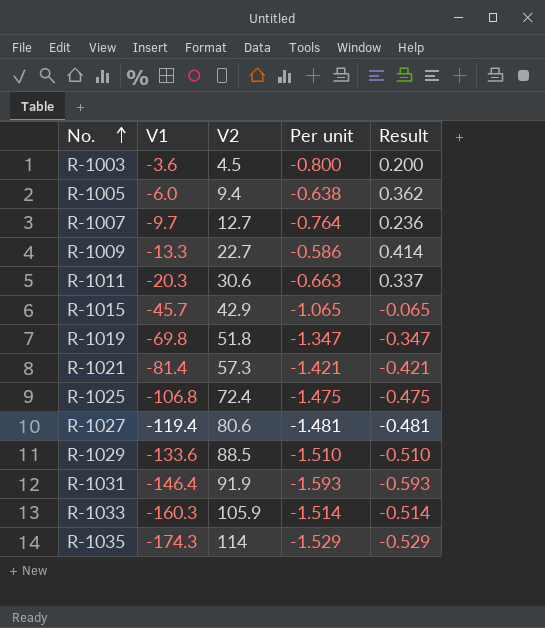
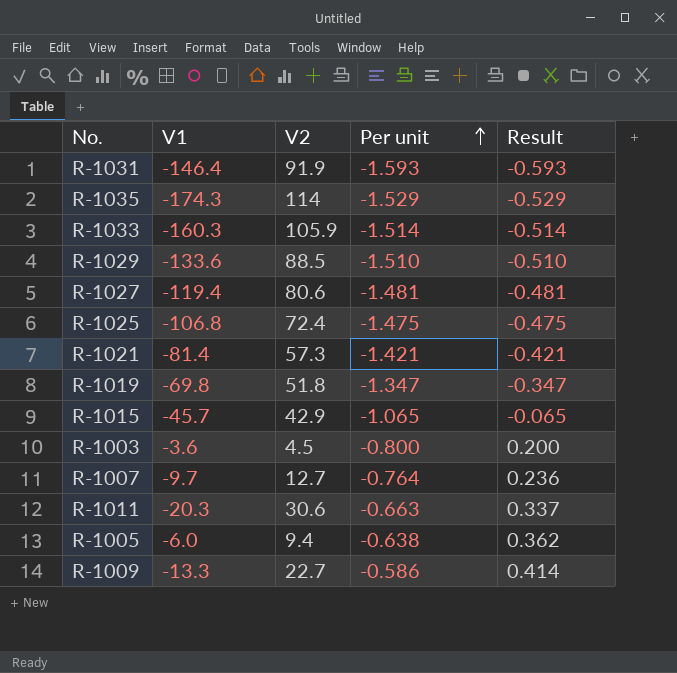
row order: No. ascending -> Per unit ascending

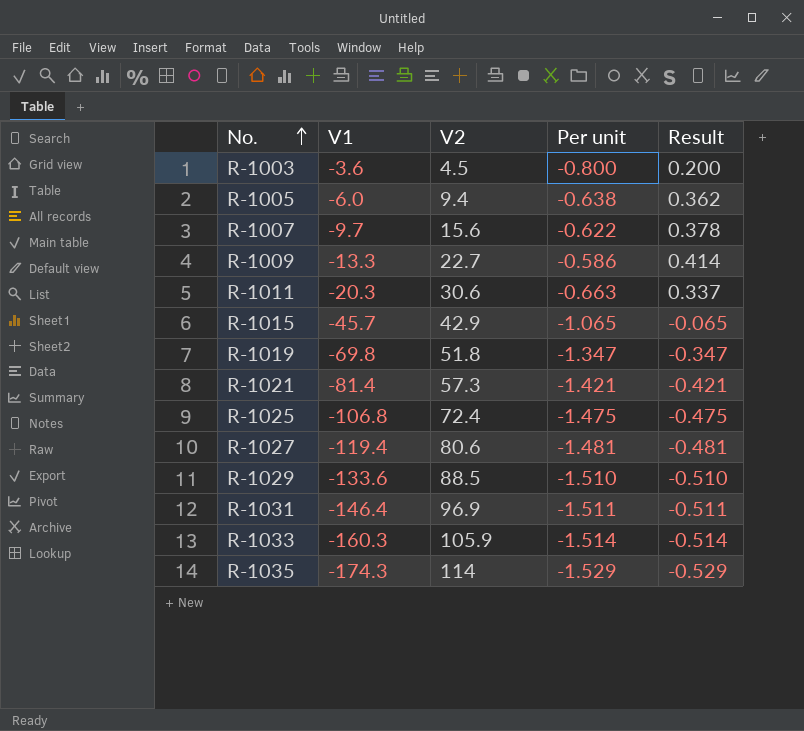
row order: Per unit ascending -> No. ascending
R-1007 | V2: 12.7 -> 15.6
R-1007 | Per unit: -0.764 -> -0.622
R-1007 | Result: 0.236 -> 0.378
R-1031 | V2: 91.9 -> 96.9
R-1031 | Per unit: -1.593 -> -1.511
R-1031 | Result: -0.593 -> -0.511

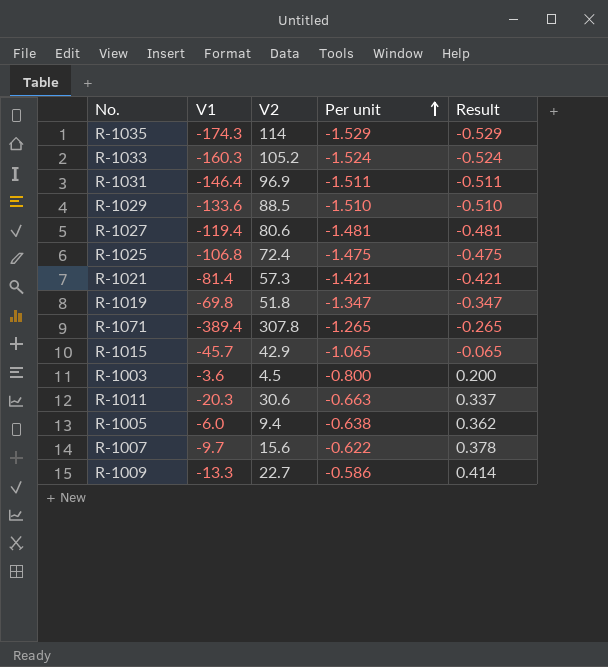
row order: No. ascending -> Per unit ascending
R-1033 | V2: 105.9 -> 105.2
R-1033 | Per unit: -1.514 -> -1.524
R-1033 | Result: -0.514 -> -0.524
row R-1071: none -> -389.4 | 307.8 | -1.265 | -0.265

